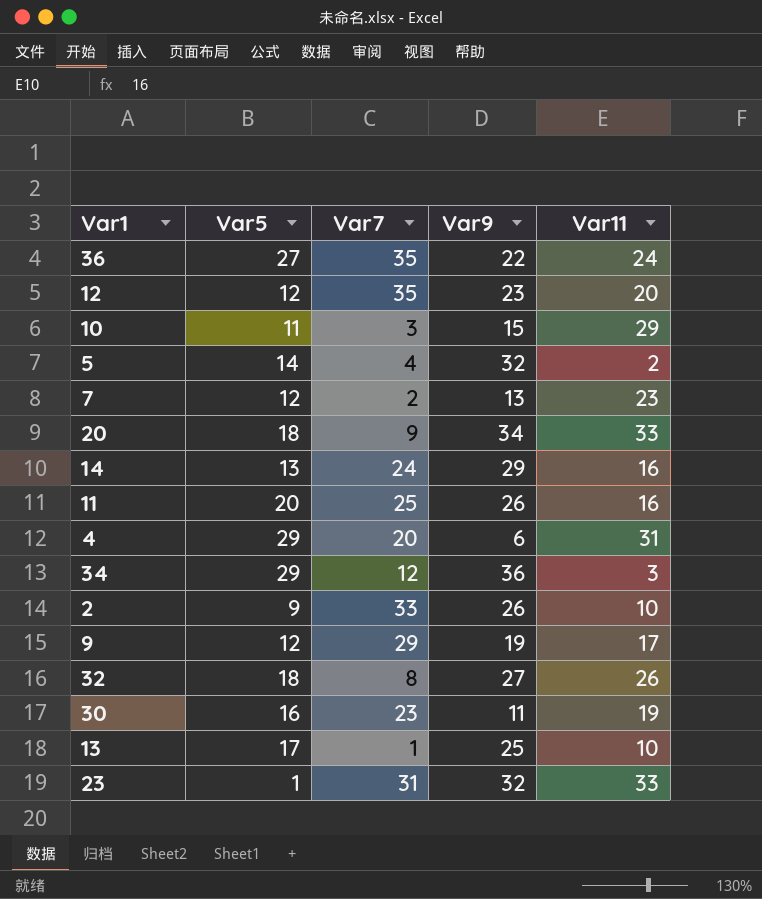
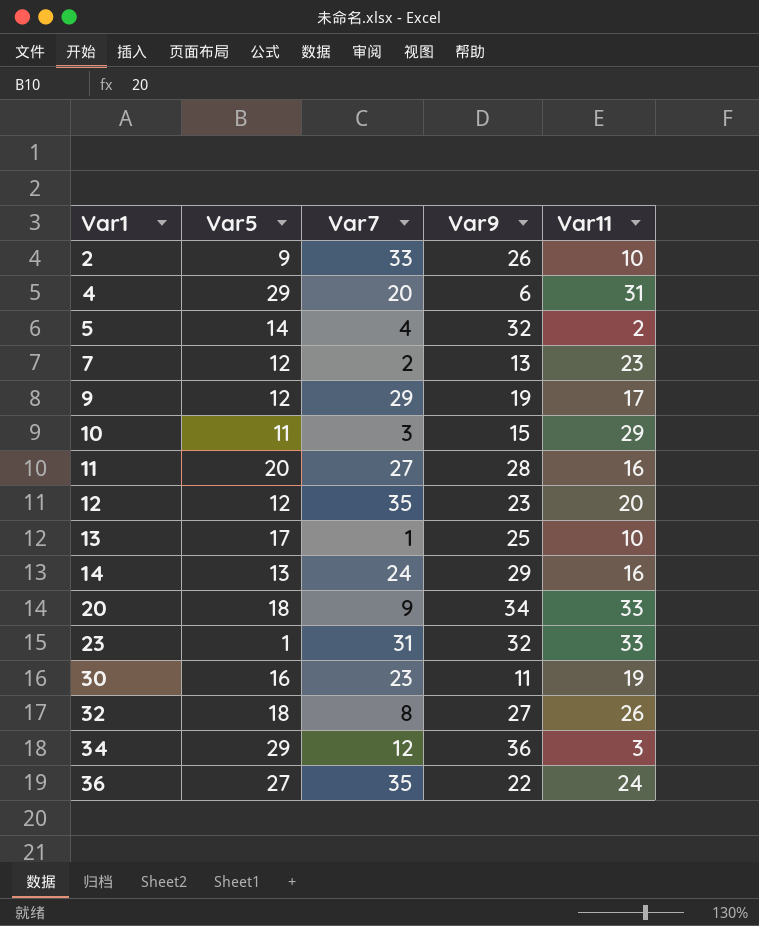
row order: none -> Var1 ascending
11 | Var7: 25 -> 27
11 | Var9: 26 -> 28

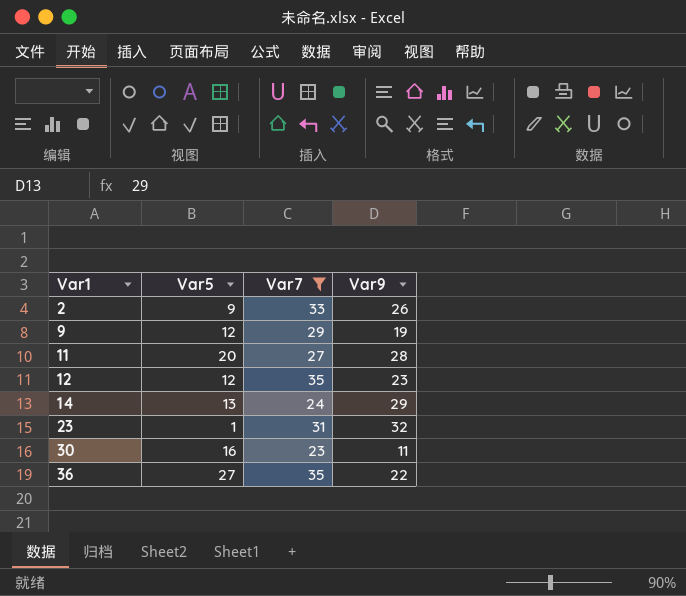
filter: none -> Var7 >= 23
column Var11 | position: 5 -> none

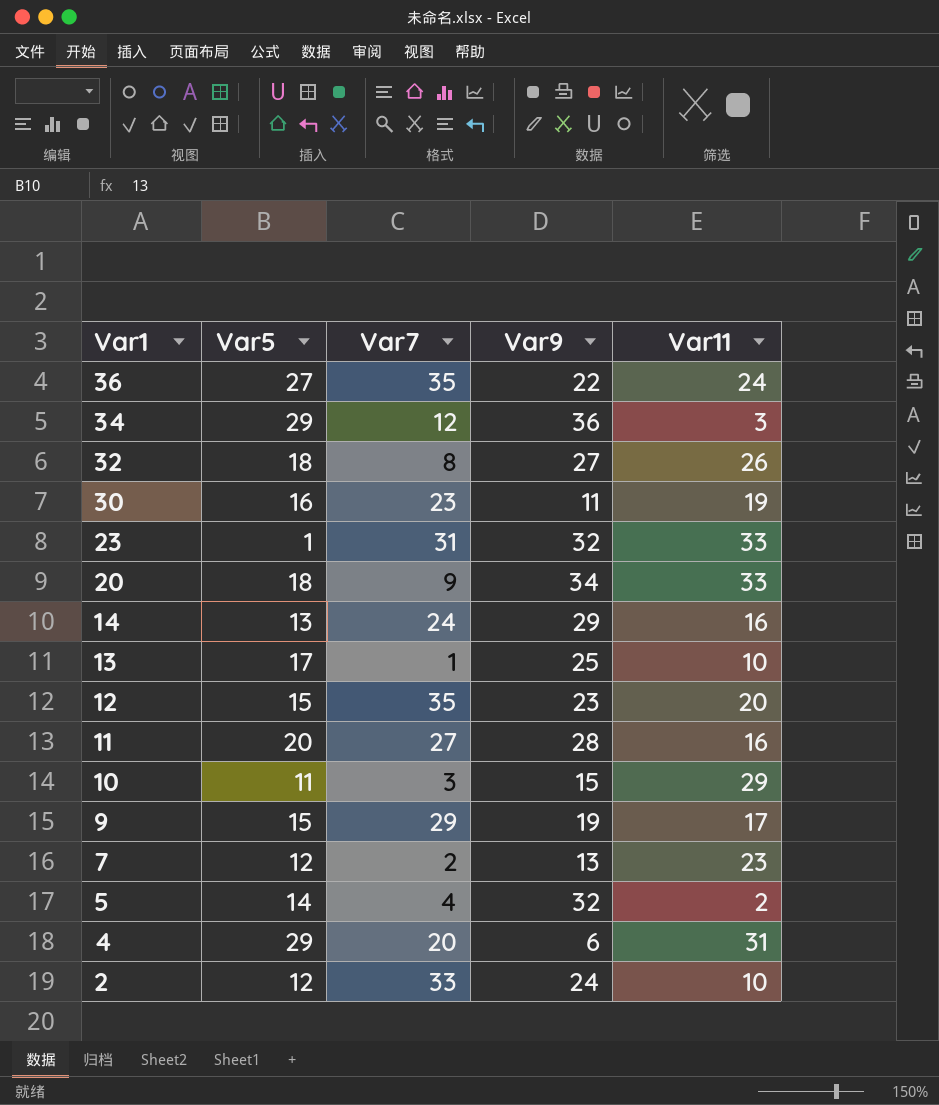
filter: Var7 >= 23 -> none
row order: Var1 ascending -> Var1 descending
column Var11 | position: none -> 5
12 | Var5: 12 -> 15
9 | Var5: 12 -> 15
2 | Var5: 9 -> 12
2 | Var9: 26 -> 24

